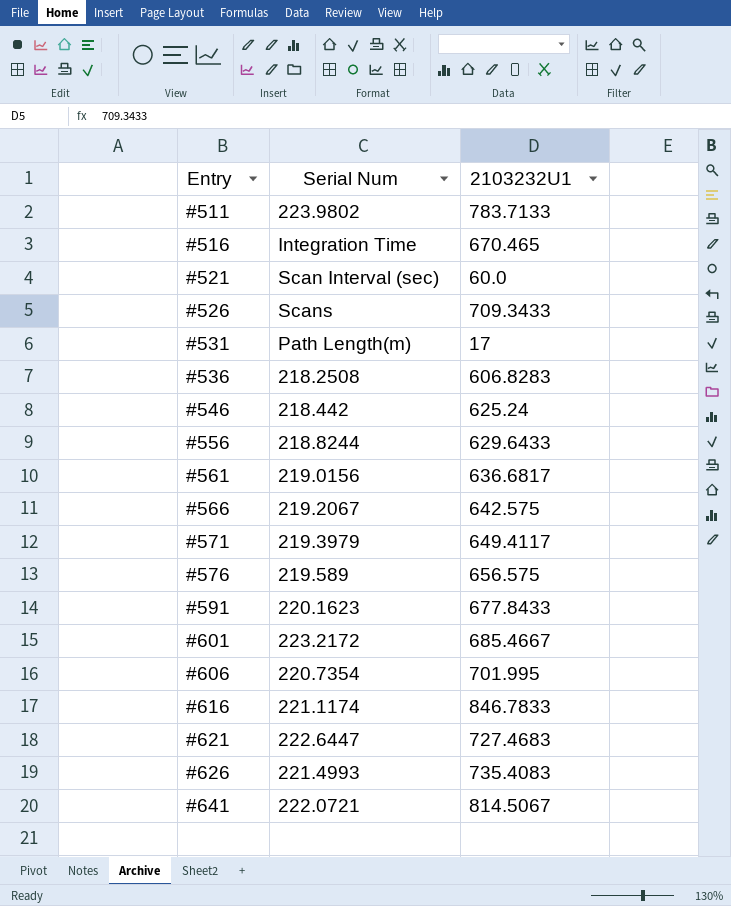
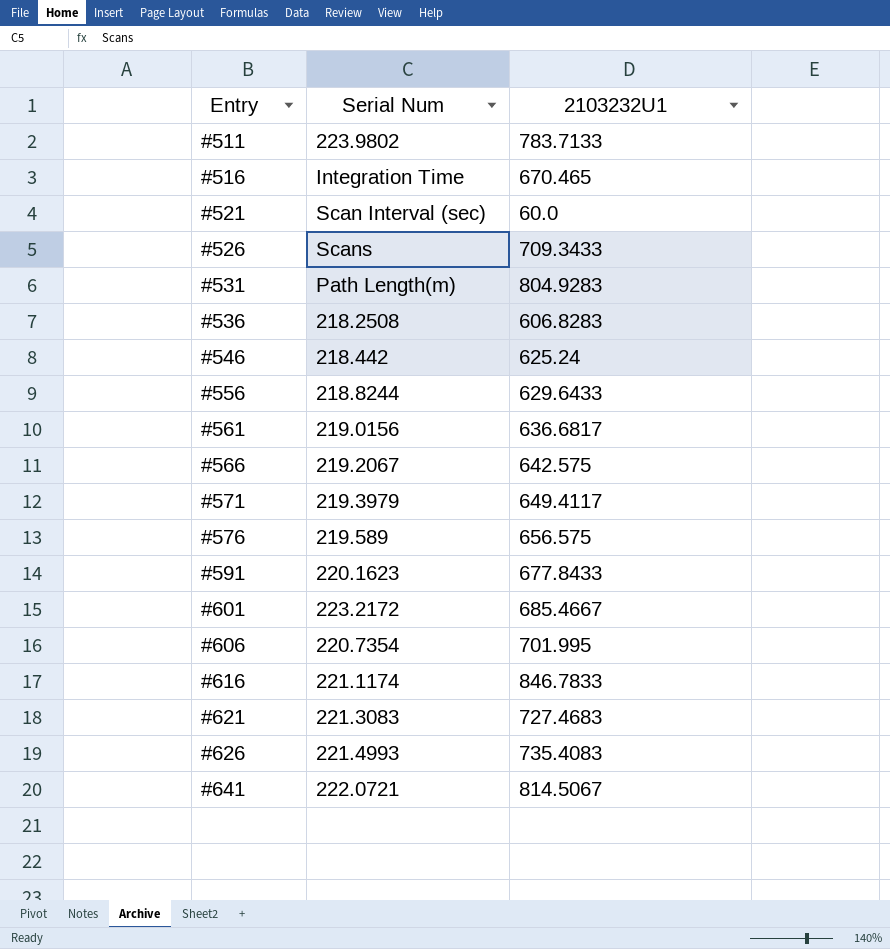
#531 | 2103232U1: 17 -> 804.9283
#621 | Serial Num: 222.6447 -> 221.3083

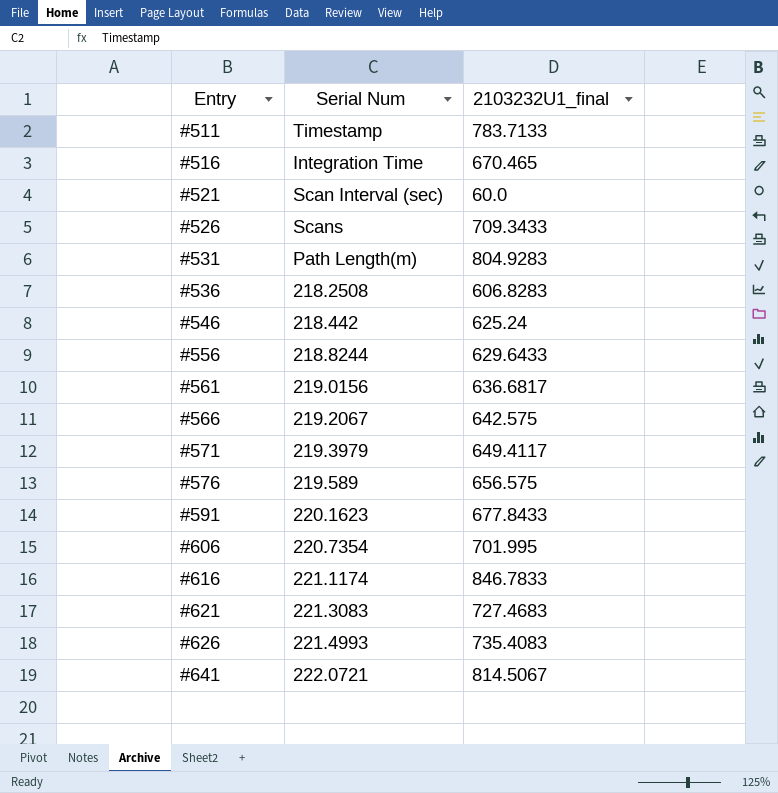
column name: 2103232U1 -> 2103232U1_final
row #601: 223.2172 | 685.4667 -> none
#511 | Serial Num: 223.9802 -> Timestamp

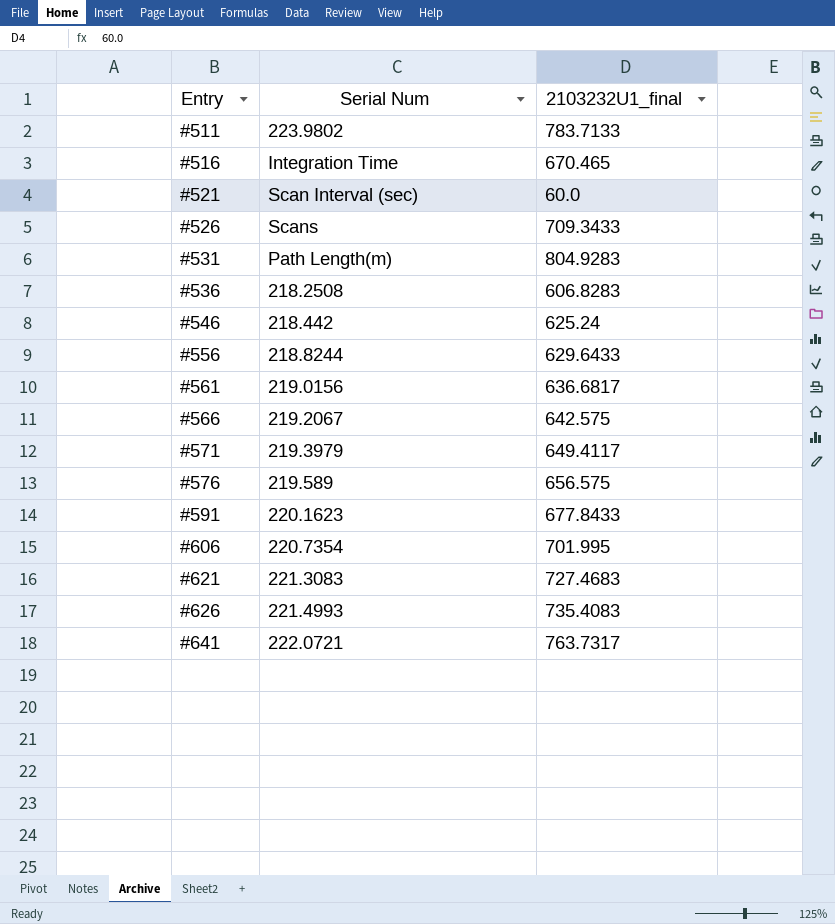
row #616: 221.1174 | 846.7833 -> none
#511 | Serial Num: Timestamp -> 223.9802
#641 | 2103232U1_final: 814.5067 -> 763.7317

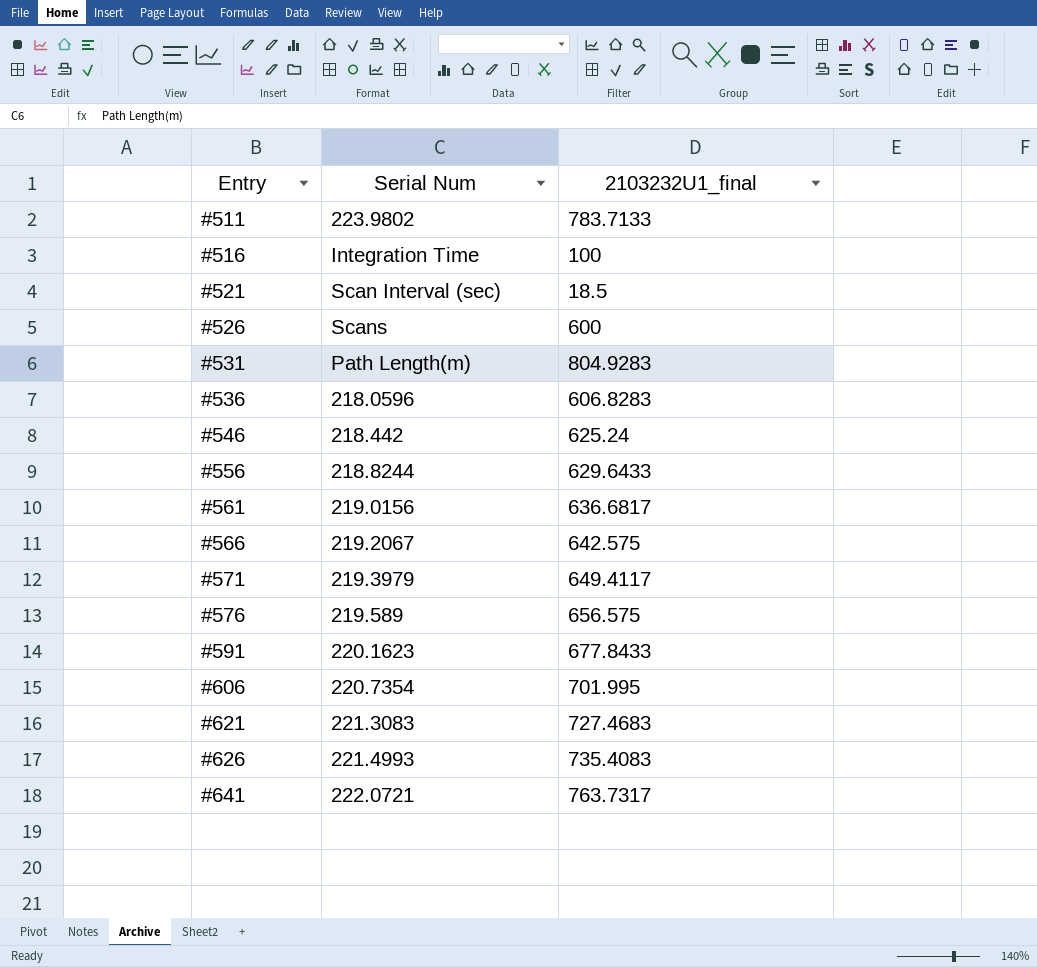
#516 | 2103232U1_final: 670.465 -> 100
#521 | 2103232U1_final: 60.0 -> 18.5
#526 | 2103232U1_final: 709.3433 -> 600
#536 | Serial Num: 218.2508 -> 218.0596

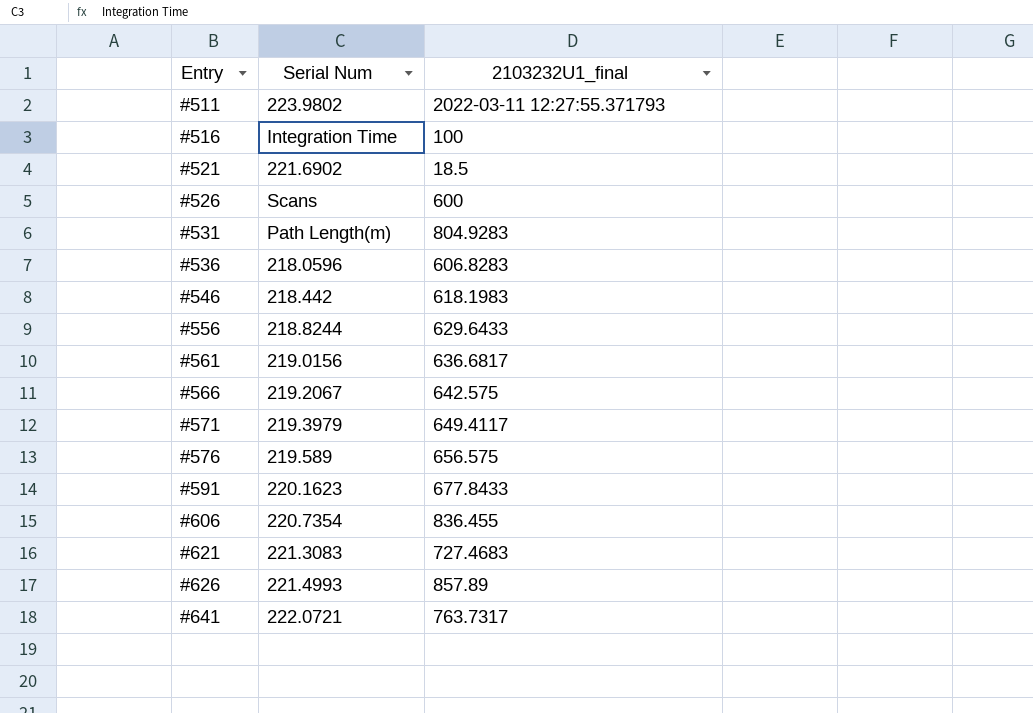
#511 | 2103232U1_final: 783.7133 -> 2022-03-11 12:27:55.371793
#521 | Serial Num: Scan Interval (sec) -> 221.6902
#546 | 2103232U1_final: 625.24 -> 618.1983
#606 | 2103232U1_final: 701.995 -> 836.455
#626 | 2103232U1_final: 735.4083 -> 857.89

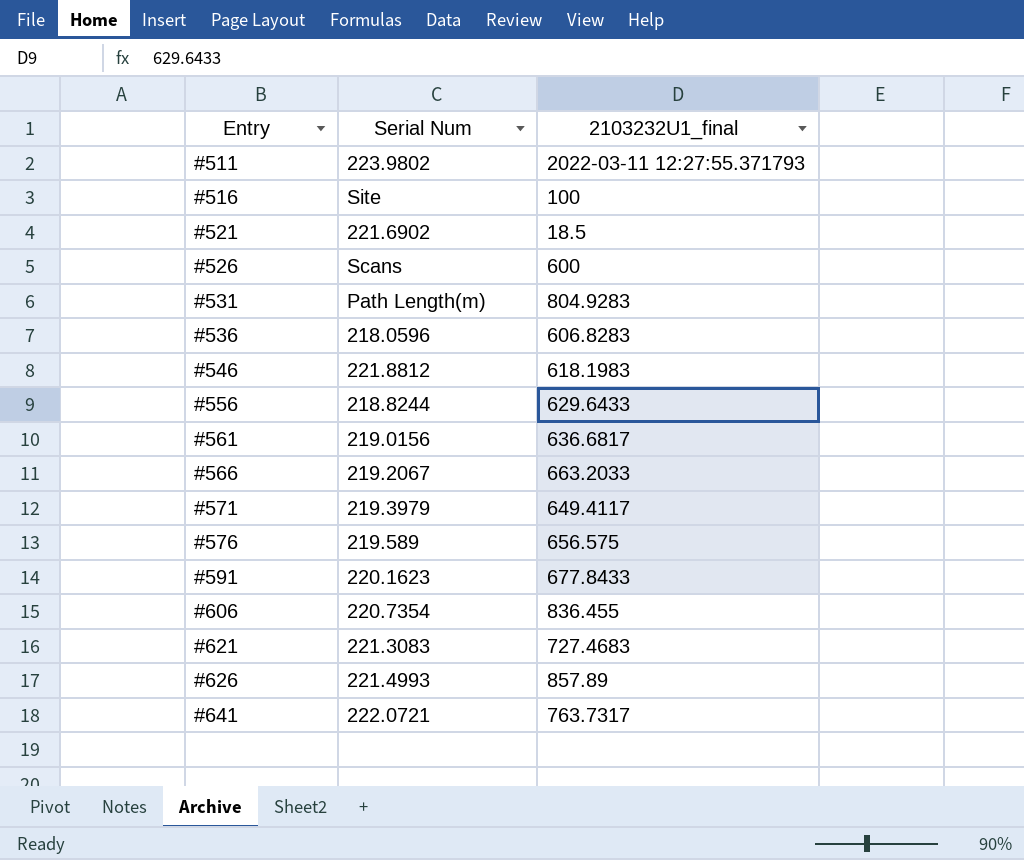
#516 | Serial Num: Integration Time -> Site
#546 | Serial Num: 218.442 -> 221.8812
#566 | 2103232U1_final: 642.575 -> 663.2033

